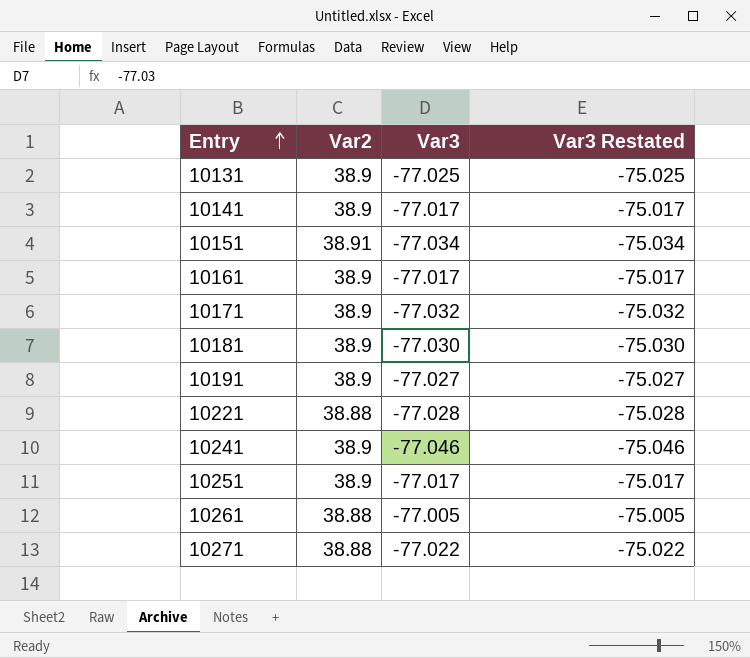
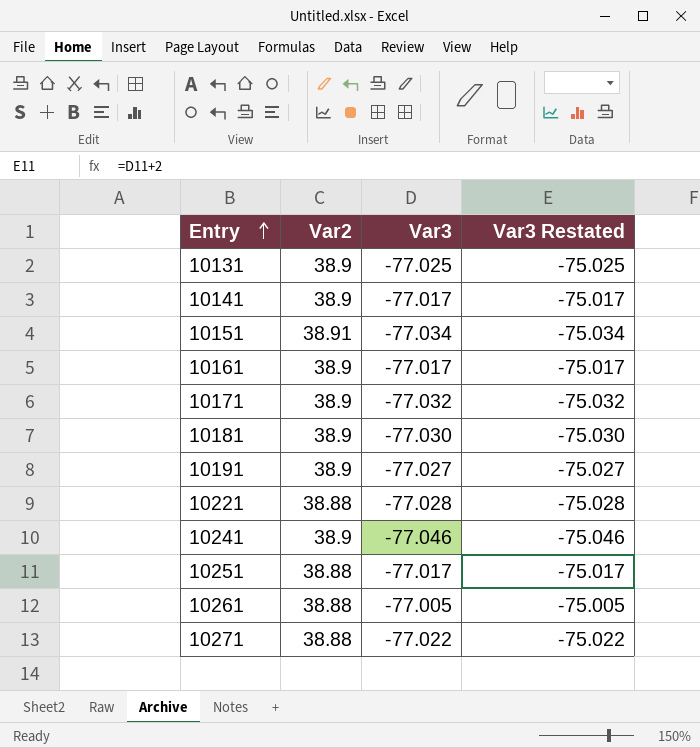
10251 | Var2: 38.9 -> 38.88

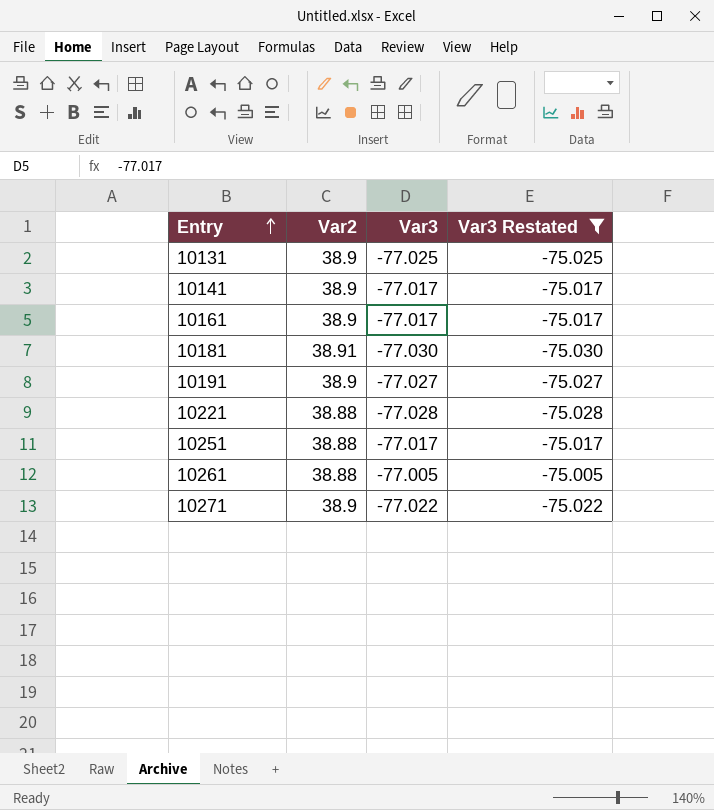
filter: none -> Var3 Restated >= -75.030
10181 | Var2: 38.9 -> 38.91
10271 | Var2: 38.88 -> 38.9

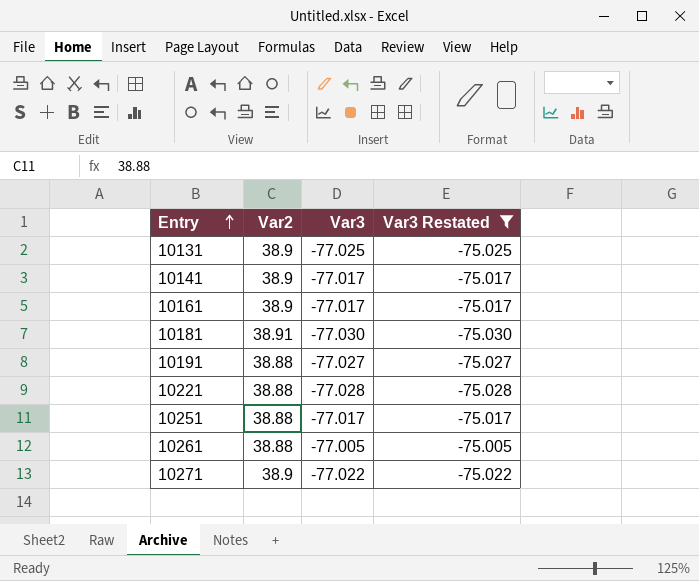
10191 | Var2: 38.9 -> 38.88

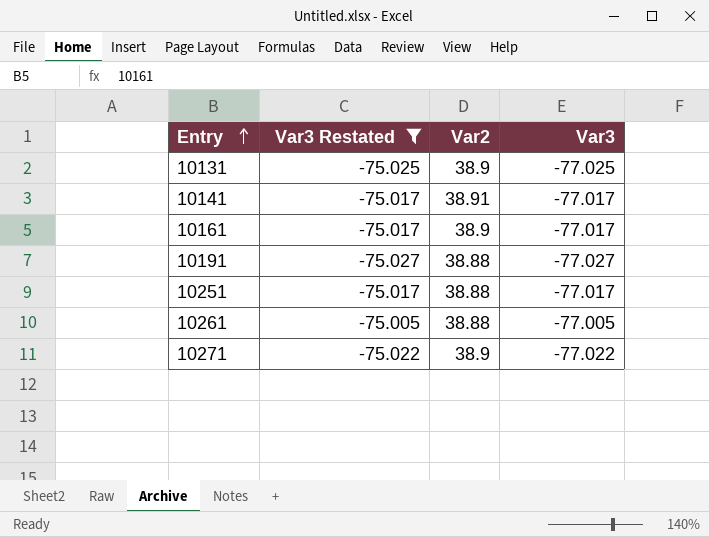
column Var3 Restated | position: 4 -> 2
row 10181: 38.91 | -77.030 | -75.030 -> none
row 10221: 38.88 | -77.028 | -75.028 -> none
10141 | Var2: 38.9 -> 38.91

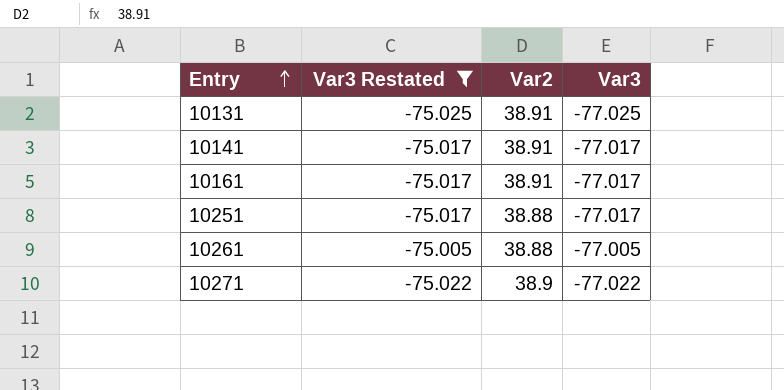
row 10191: -75.027 | 38.88 | -77.027 -> none
10131 | Var2: 38.9 -> 38.91
10161 | Var2: 38.9 -> 38.91

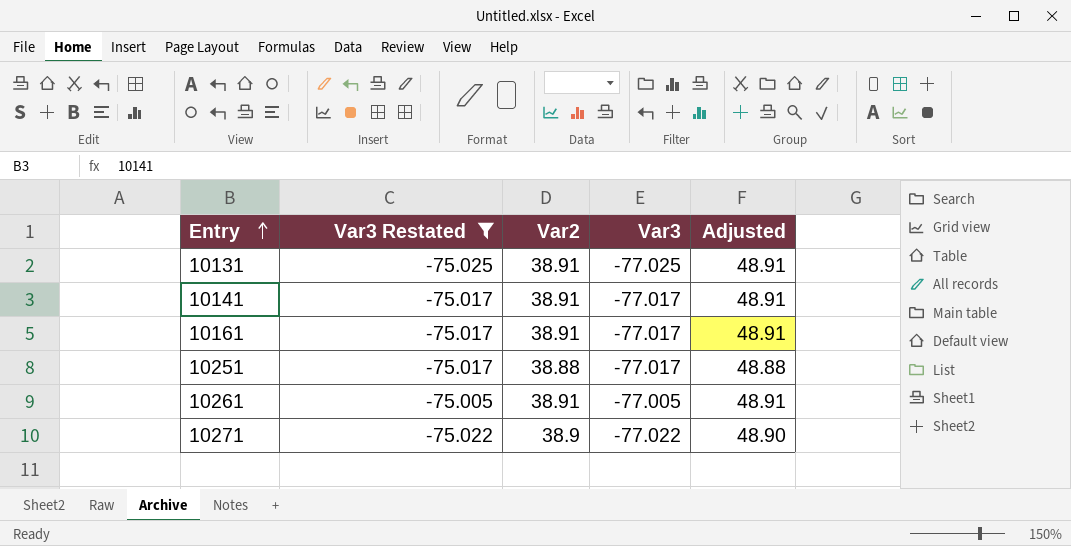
column Adjusted | formula: none -> [Var2] + 10
10261 | Var2: 38.88 -> 38.91

